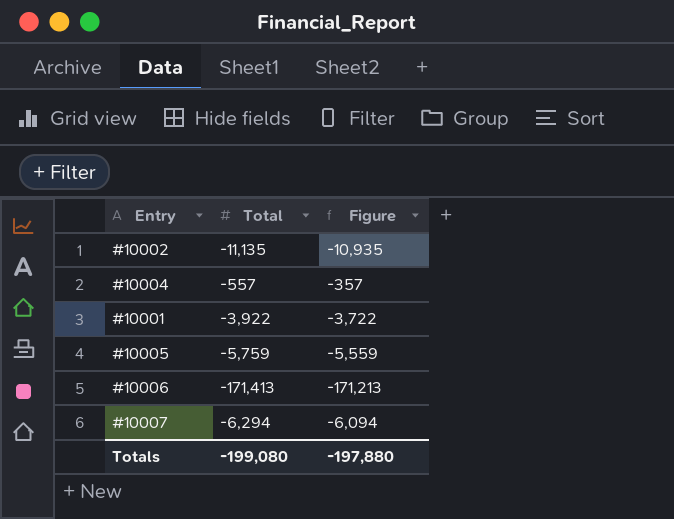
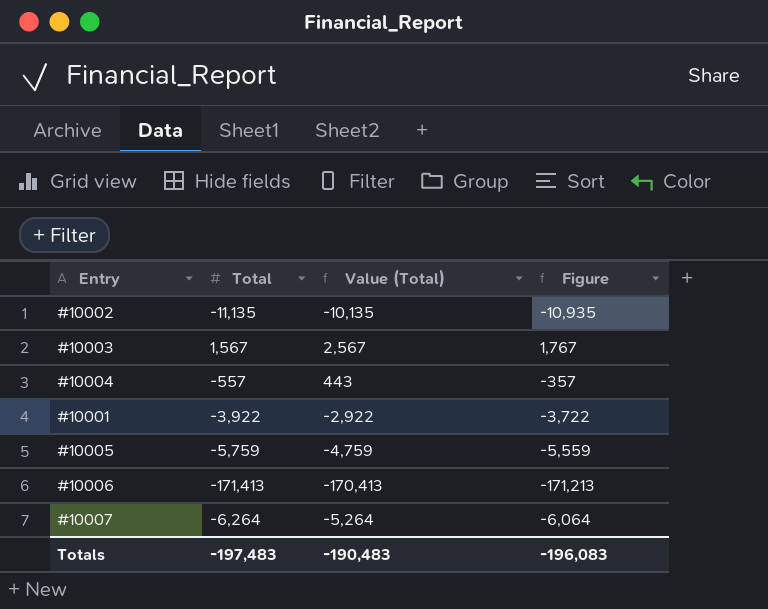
column Value (Total) | formula: none -> [Total] + 1000
row #10003: none -> 1,567 | 2,567 | 1,767
#10007 | Total: -6,294 -> -6,264
#10007 | Figure: -6,094 -> -6,064
Totals | Total: -199,080 -> -197,483
Totals | Figure: -197,880 -> -196,083

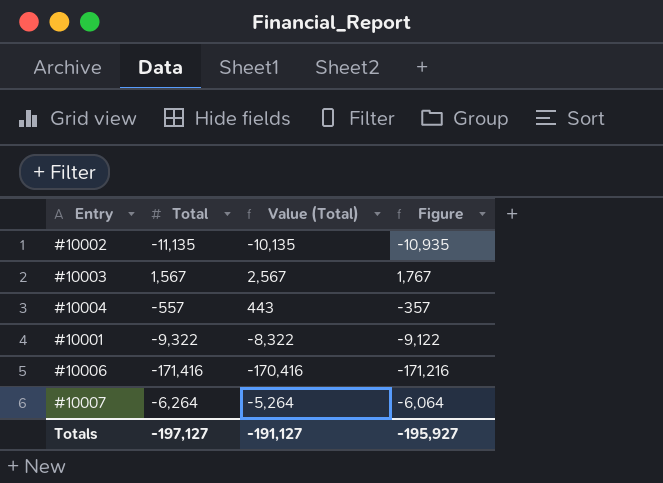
row #10005: -5,759 | -4,759 | -5,559 -> none
#10001 | Total: -3,922 -> -9,322
#10001 | Value (Total): -2,922 -> -8,322
#10001 | Figure: -3,722 -> -9,122
#10006 | Total: -171,413 -> -171,416
#10006 | Value (Total): -170,413 -> -170,416
#10006 | Figure: -171,213 -> -171,216
Totals | Total: -197,483 -> -197,127
Totals | Value (Total): -190,483 -> -191,127
Totals | Figure: -196,083 -> -195,927

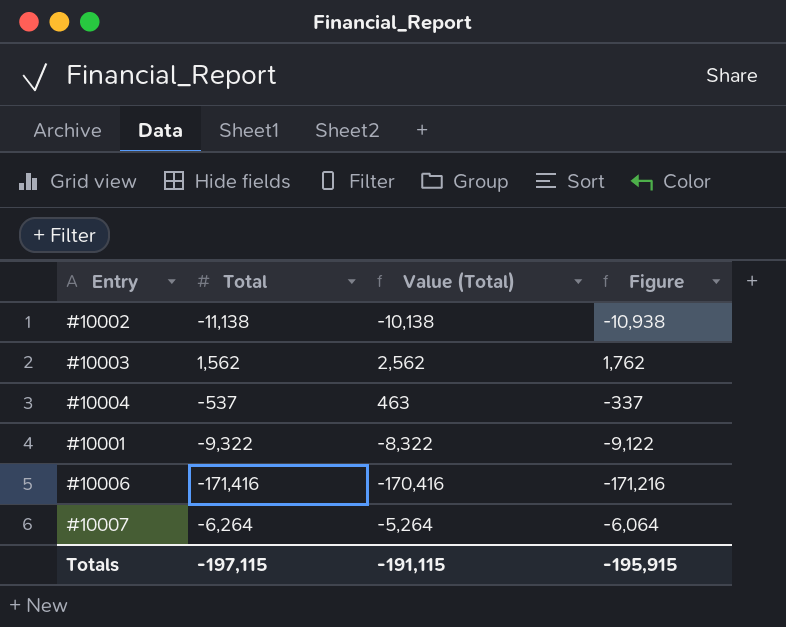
#10002 | Total: -11,135 -> -11,138
#10002 | Value (Total): -10,135 -> -10,138
#10002 | Figure: -10,935 -> -10,938
#10003 | Total: 1,567 -> 1,562
#10003 | Value (Total): 2,567 -> 2,562
#10003 | Figure: 1,767 -> 1,762
#10004 | Total: -557 -> -537
#10004 | Value (Total): 443 -> 463
#10004 | Figure: -357 -> -337
Totals | Total: -197,127 -> -197,115
Totals | Value (Total): -191,127 -> -191,115
Totals | Figure: -195,927 -> -195,915

